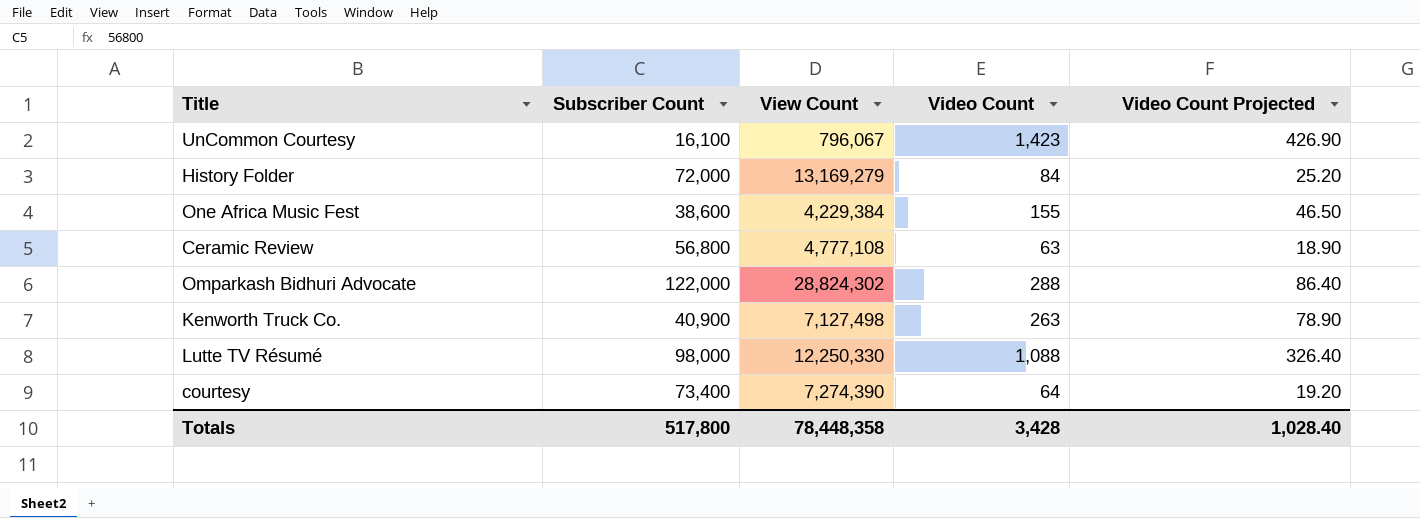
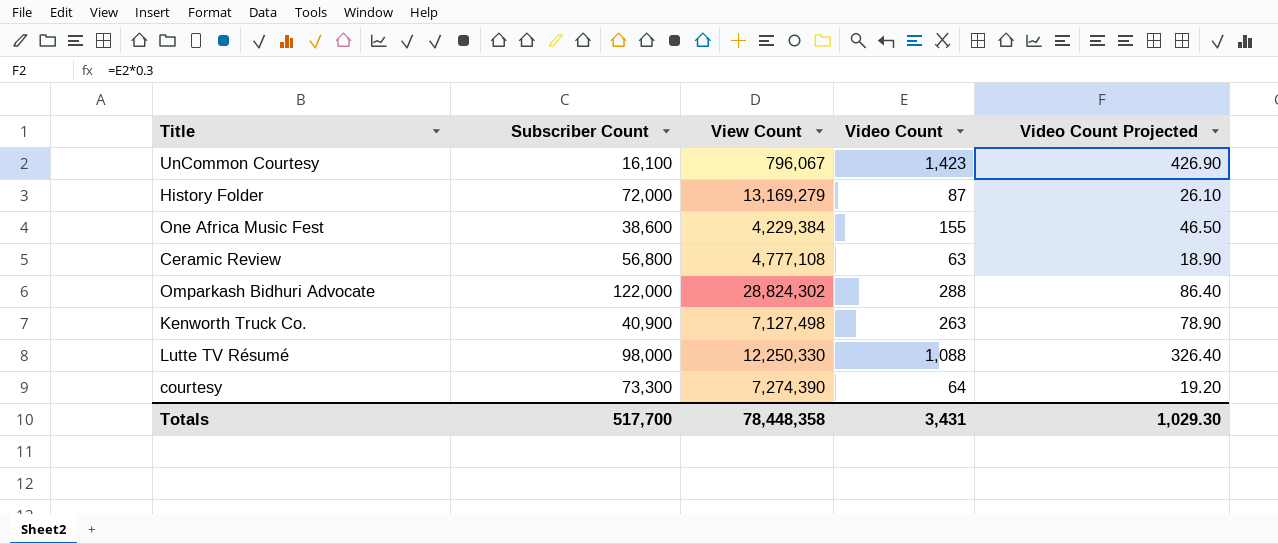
History Folder | Video Count: 84 -> 87
History Folder | Video Count Projected: 25.20 -> 26.10
courtesy | Subscriber Count: 73,400 -> 73,300
Totals | Subscriber Count: 517,800 -> 517,700
Totals | Video Count: 3,428 -> 3,431
Totals | Video Count Projected: 1,028.40 -> 1,029.30

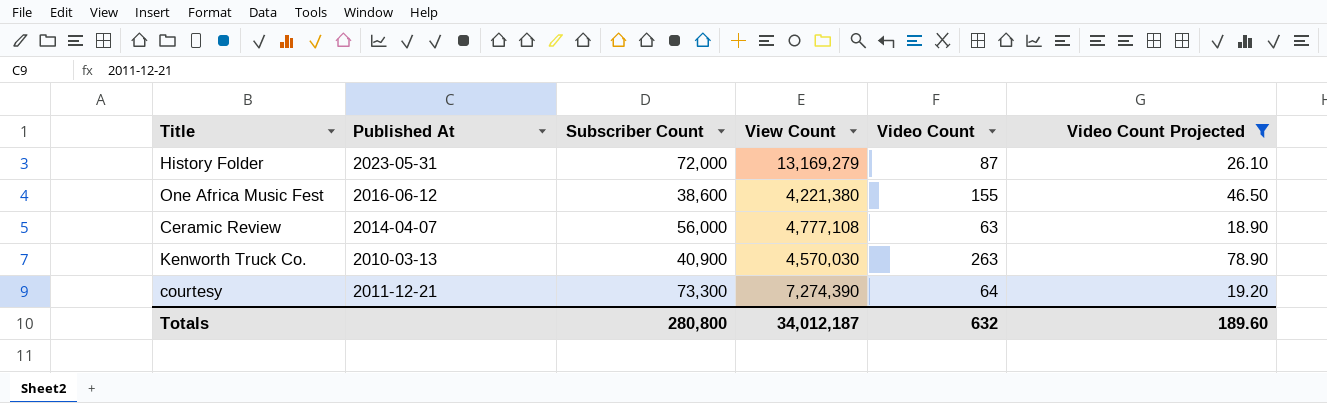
filter: none -> Video Count Projected <= 78.90
column Published At | position: none -> 2
One Africa Music Fest | View Count: 4,229,384 -> 4,221,380
Ceramic Review | Subscriber Count: 56,800 -> 56,000
Kenworth Truck Co. | View Count: 7,127,498 -> 4,570,030
Totals | Subscriber Count: 517,700 -> 280,800
Totals | View Count: 78,448,358 -> 34,012,187
Totals | Video Count: 3,431 -> 632
Totals | Video Count Projected: 1,029.30 -> 189.60

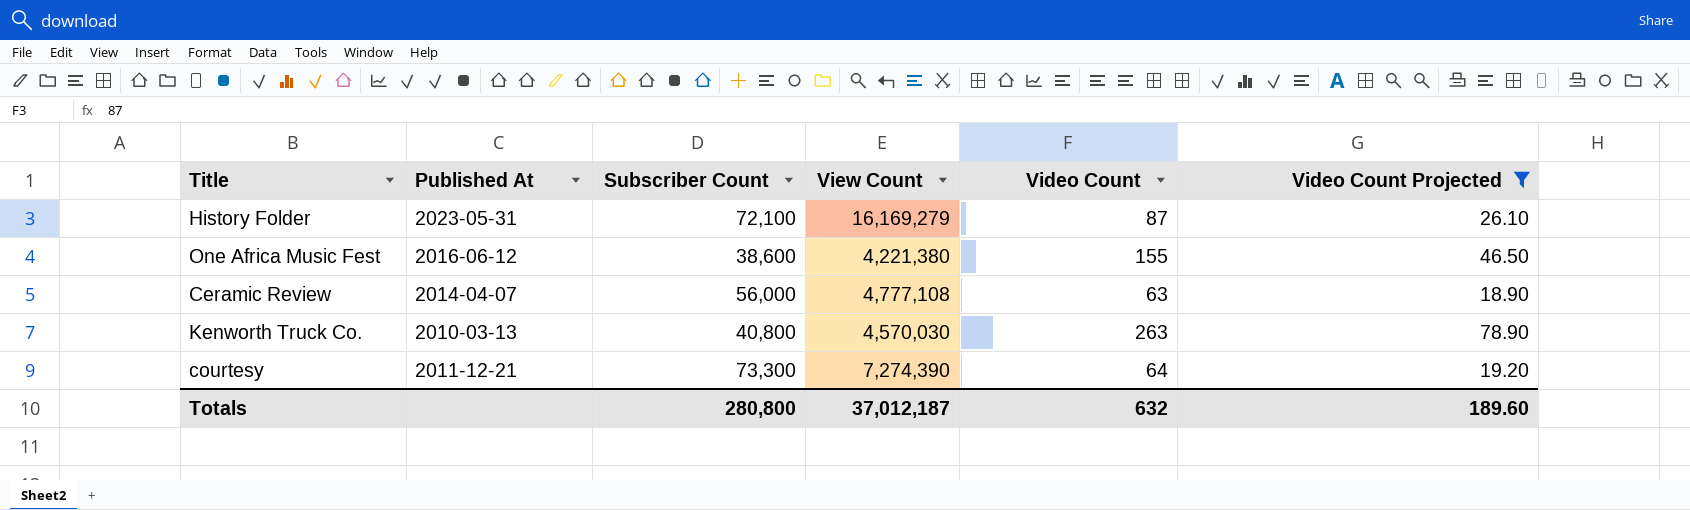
History Folder | Subscriber Count: 72,000 -> 72,100
History Folder | View Count: 13,169,279 -> 16,169,279
Kenworth Truck Co. | Subscriber Count: 40,900 -> 40,800
Totals | View Count: 34,012,187 -> 37,012,187

